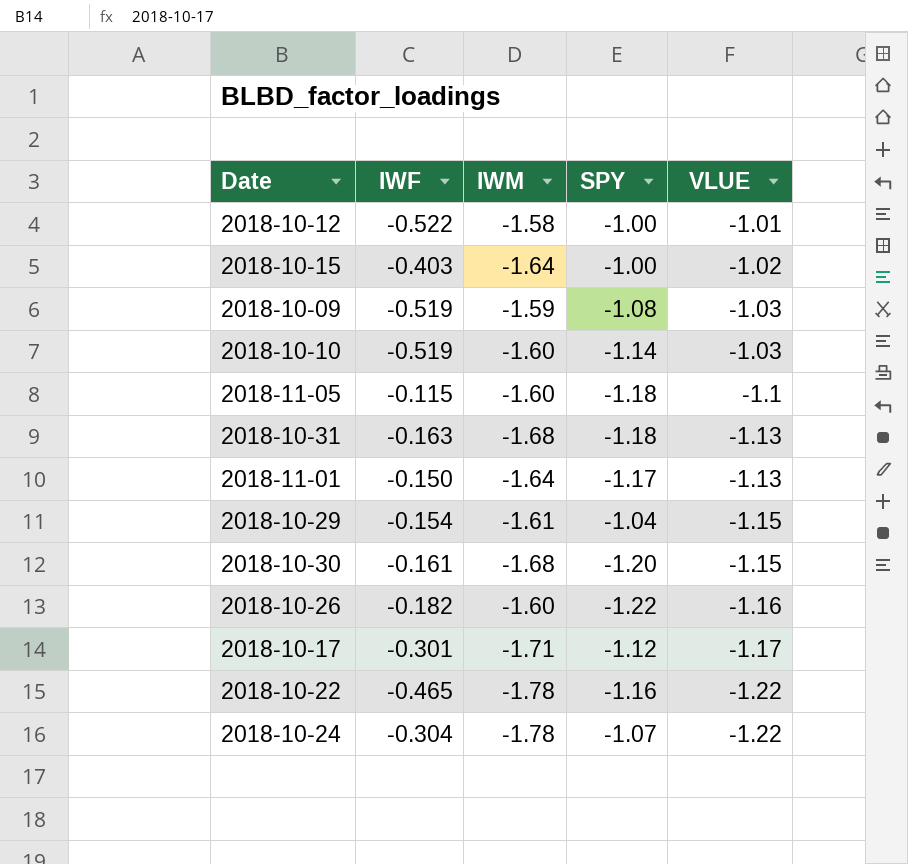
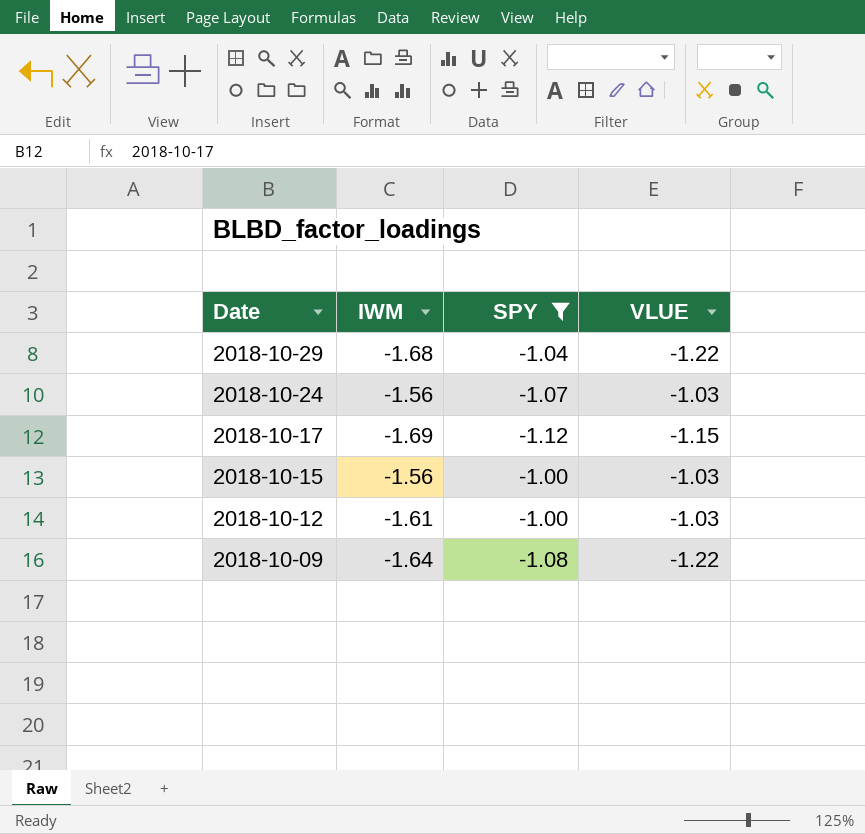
filter: none -> SPY >= -1.12
row order: VLUE descending -> Date descending
column IWF | position: 2 -> none
2018-10-29 | IWM: -1.61 -> -1.68
2018-10-29 | VLUE: -1.15 -> -1.22
2018-10-24 | IWM: -1.78 -> -1.56
2018-10-24 | VLUE: -1.22 -> -1.03
2018-10-17 | IWM: -1.71 -> -1.69
2018-10-17 | VLUE: -1.17 -> -1.15
2018-10-15 | IWM: -1.64 -> -1.56
2018-10-15 | VLUE: -1.02 -> -1.03
2018-10-12 | IWM: -1.58 -> -1.61
2018-10-12 | VLUE: -1.01 -> -1.03
2018-10-09 | IWM: -1.59 -> -1.64
2018-10-09 | VLUE: -1.03 -> -1.22

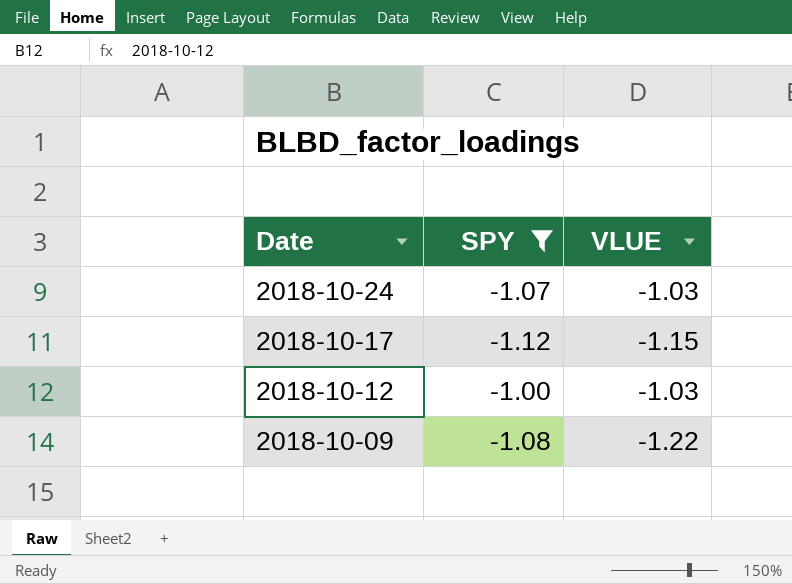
column IWM | position: 2 -> none
row 2018-10-29: -1.68 | -1.04 | -1.22 -> none
row 2018-10-15: -1.56 | -1.00 | -1.03 -> none

